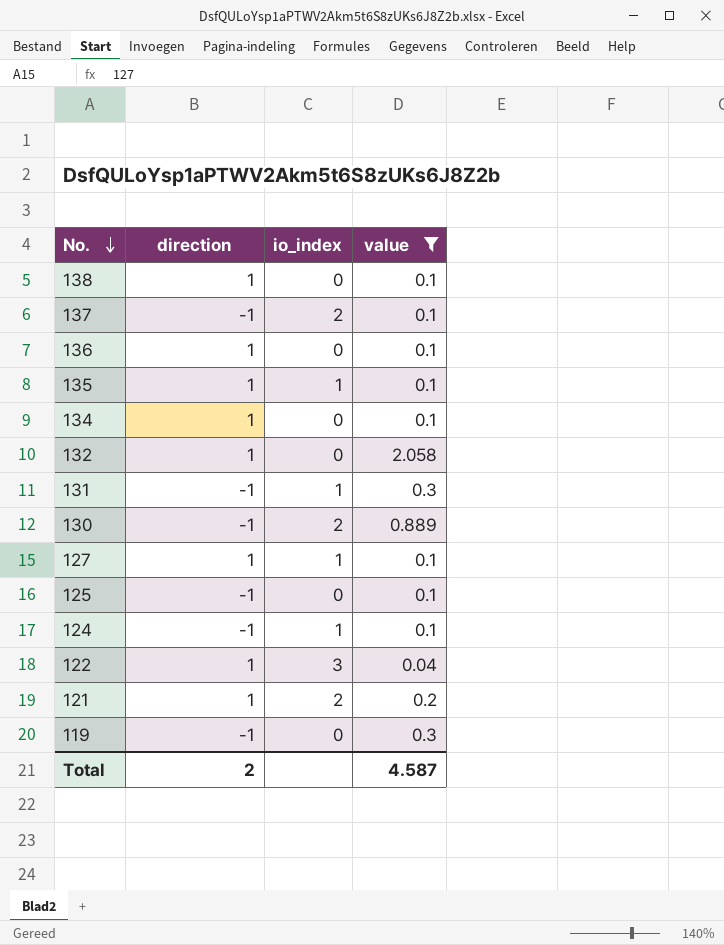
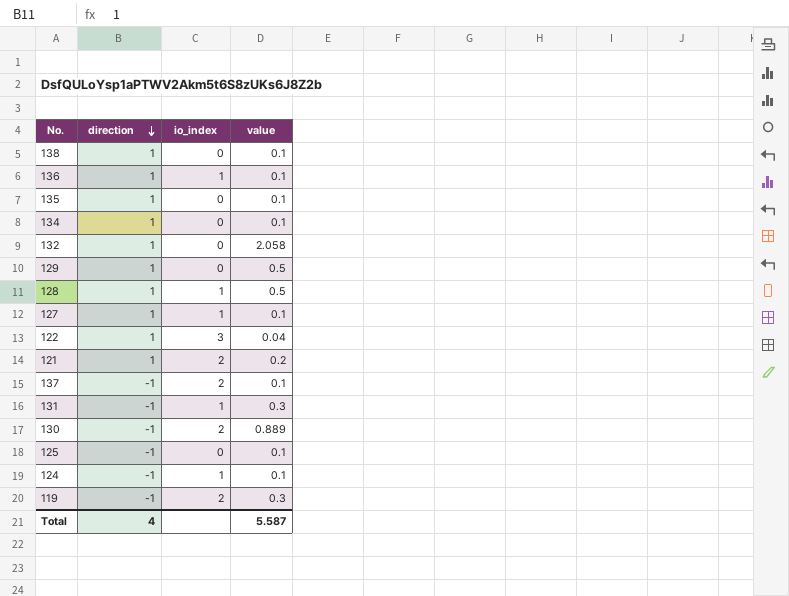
filter: value != 0.5 -> none
row order: No. descending -> direction descending
136 | io_index: 0 -> 1
135 | io_index: 1 -> 0
119 | io_index: 0 -> 2
Total | direction: 2 -> 4
Total | value: 4.587 -> 5.587

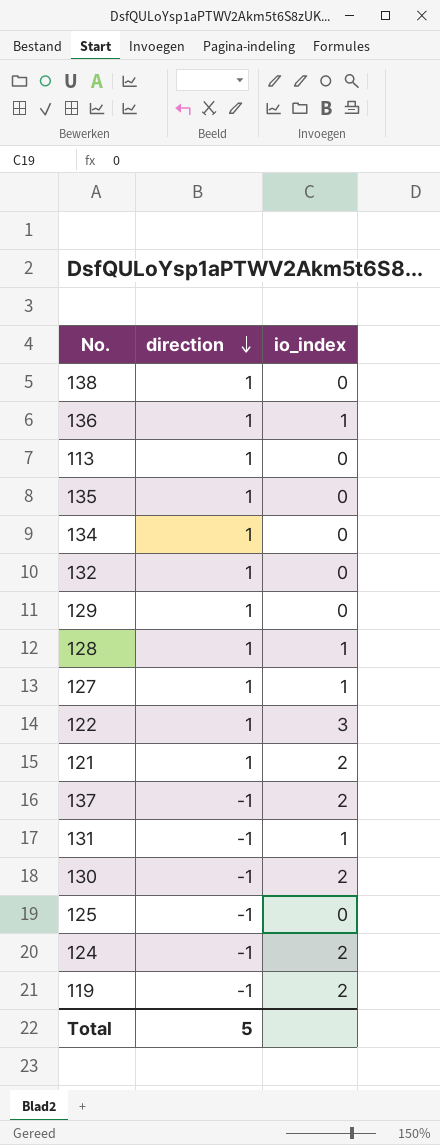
column value | position: 4 -> none
row 113: none -> 1 | 0
124 | io_index: 1 -> 2
Total | direction: 4 -> 5

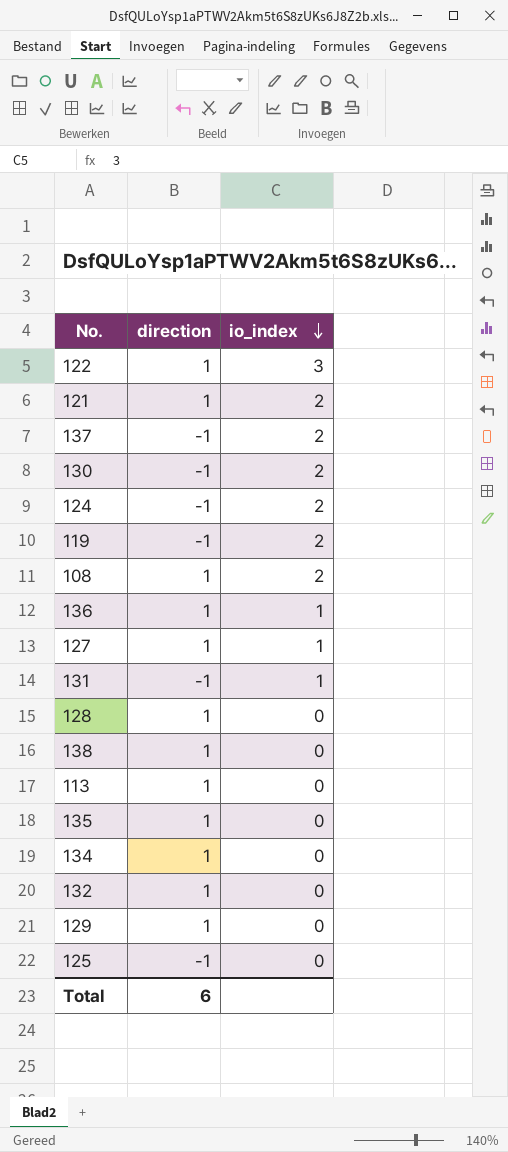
row order: direction descending -> io_index descending
row 108: none -> 1 | 2
128 | io_index: 1 -> 0
Total | direction: 5 -> 6

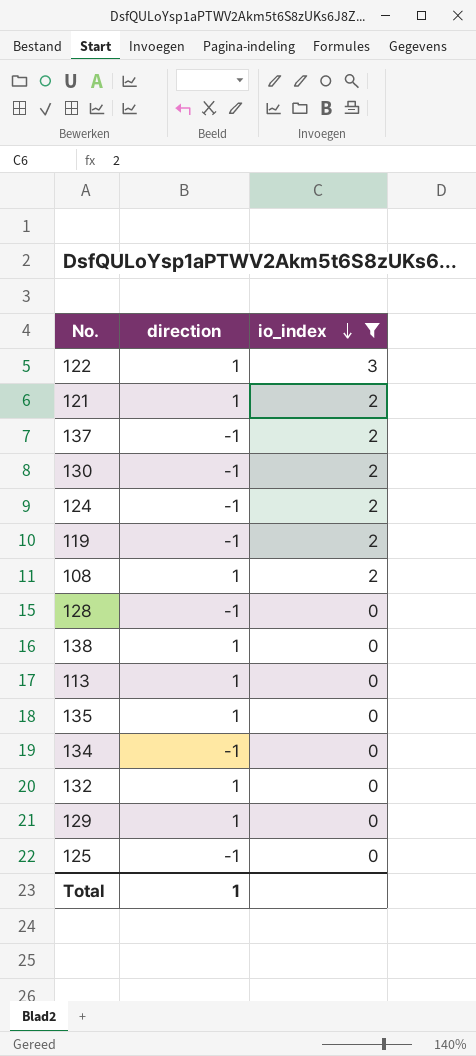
filter: none -> io_index != 1
128 | direction: 1 -> -1
134 | direction: 1 -> -1
Total | direction: 6 -> 1

